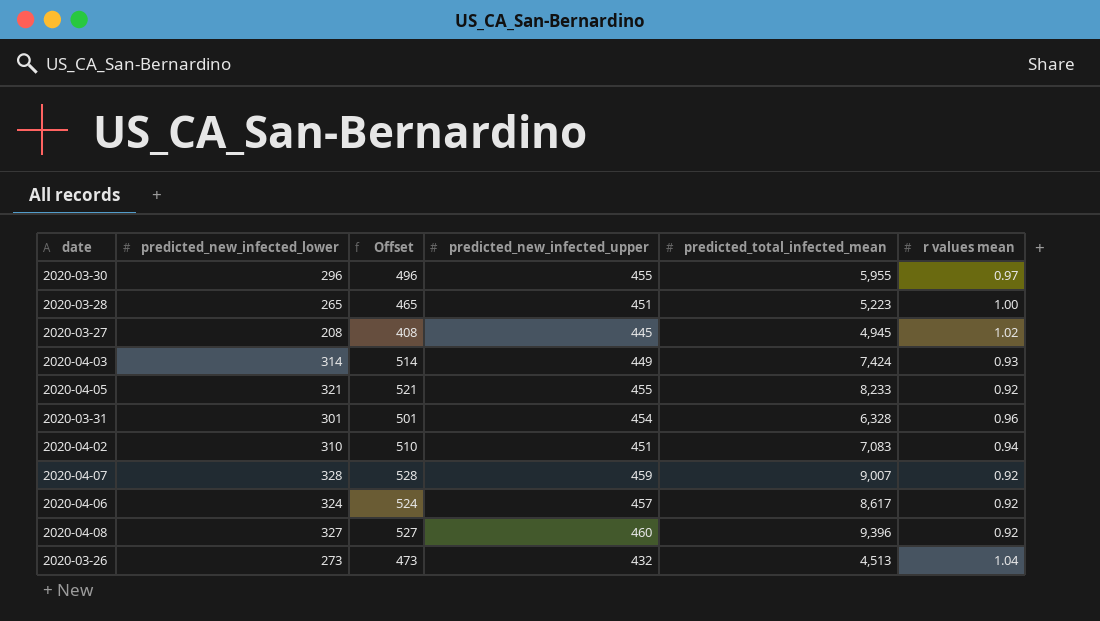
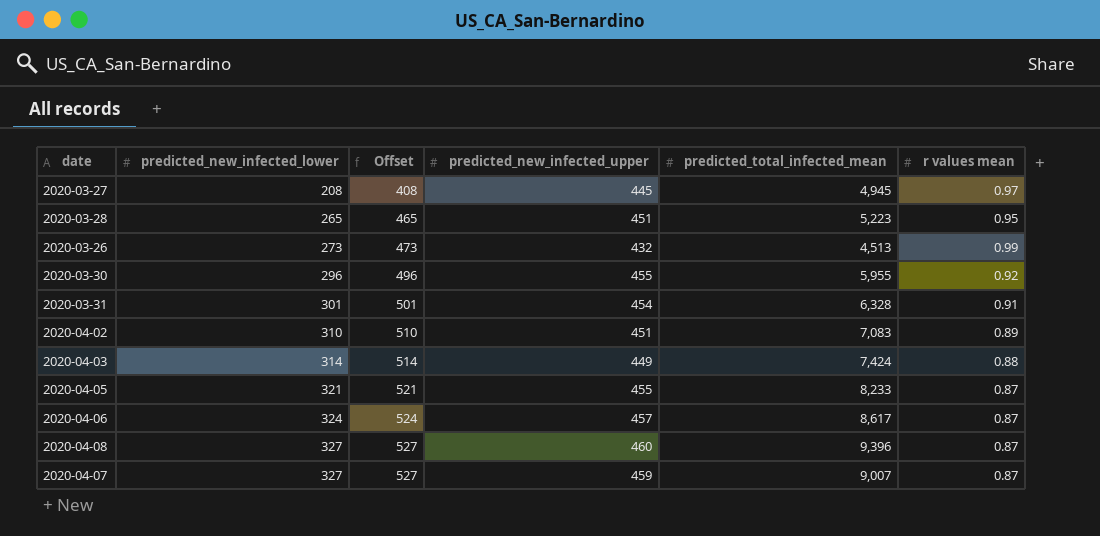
row order: none -> predicted_new_infected_lower ascending
2020-03-27 | r values mean: 1.02 -> 0.97
2020-03-28 | r values mean: 1.00 -> 0.95
2020-03-26 | r values mean: 1.04 -> 0.99
2020-03-30 | r values mean: 0.97 -> 0.92
2020-03-31 | r values mean: 0.96 -> 0.91
2020-04-02 | r values mean: 0.94 -> 0.89
2020-04-03 | r values mean: 0.93 -> 0.88
2020-04-05 | r values mean: 0.92 -> 0.87
2020-04-06 | r values mean: 0.92 -> 0.87
2020-04-08 | r values mean: 0.92 -> 0.87
2020-04-07 | predicted_new_infected_lower: 328 -> 327
2020-04-07 | Offset: 528 -> 527
2020-04-07 | r values mean: 0.92 -> 0.87

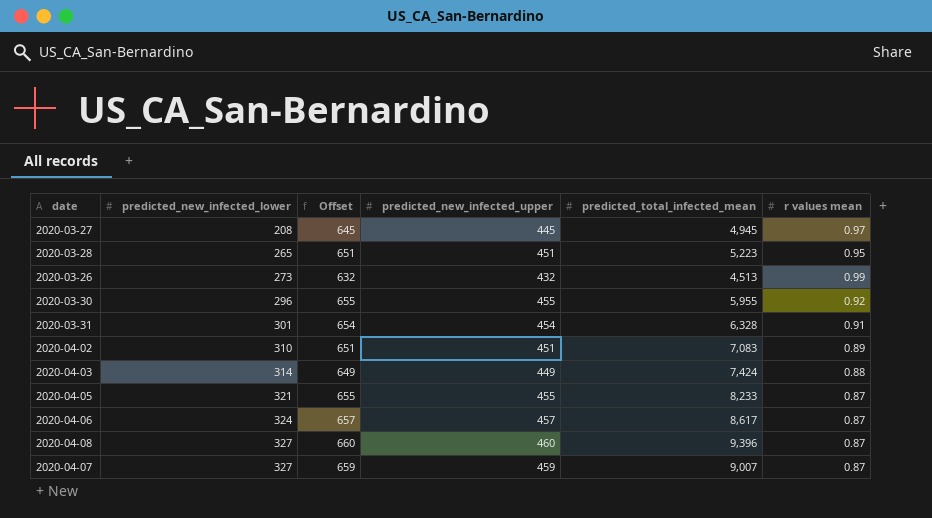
column Offset | formula: [predicted_new_infected_lower] + 200 -> [predicted_new_infected_upper] + 200

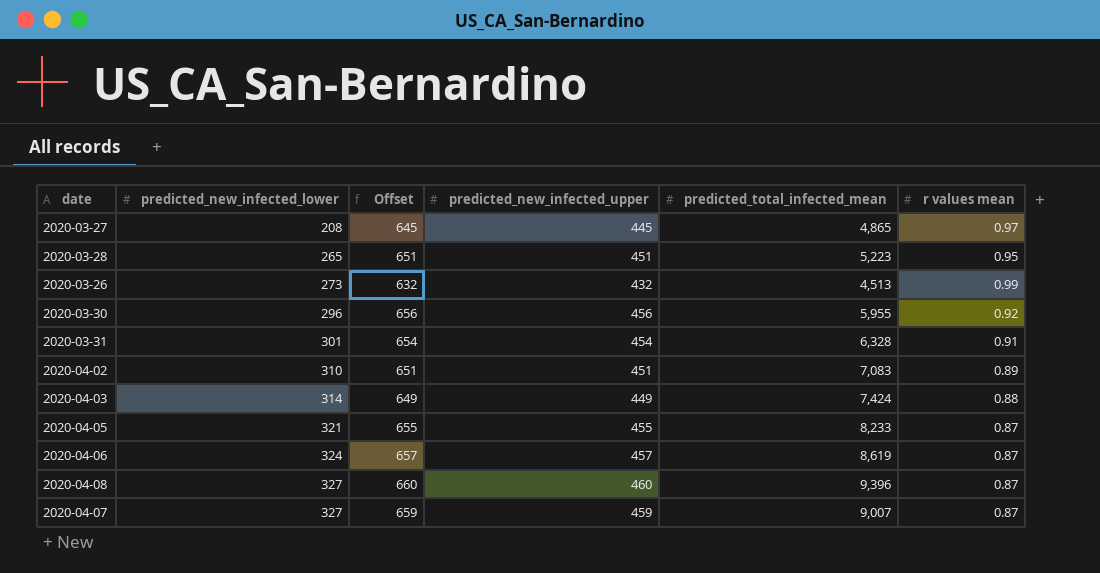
2020-03-27 | predicted_total_infected_mean: 4,945 -> 4,865
2020-03-30 | Offset: 655 -> 656
2020-03-30 | predicted_new_infected_upper: 455 -> 456
2020-04-06 | predicted_total_infected_mean: 8,617 -> 8,619

